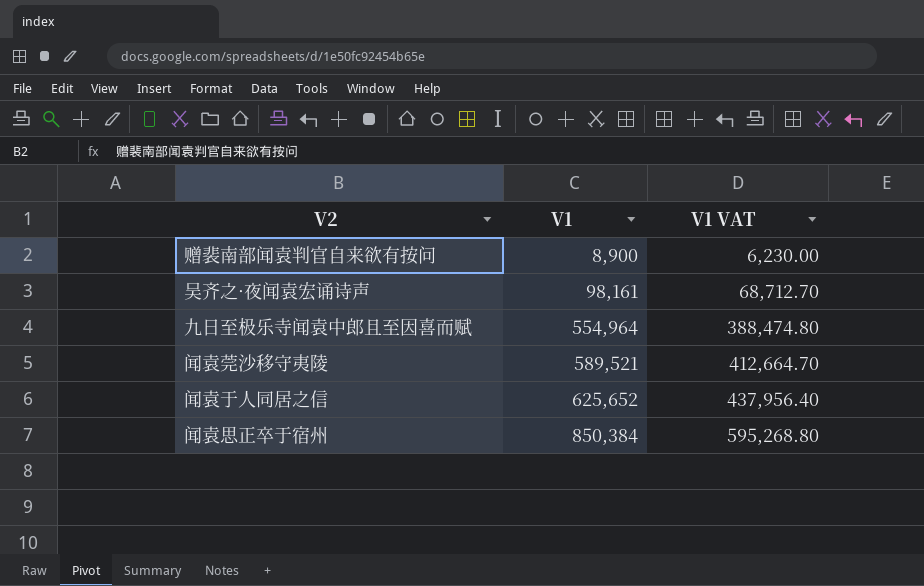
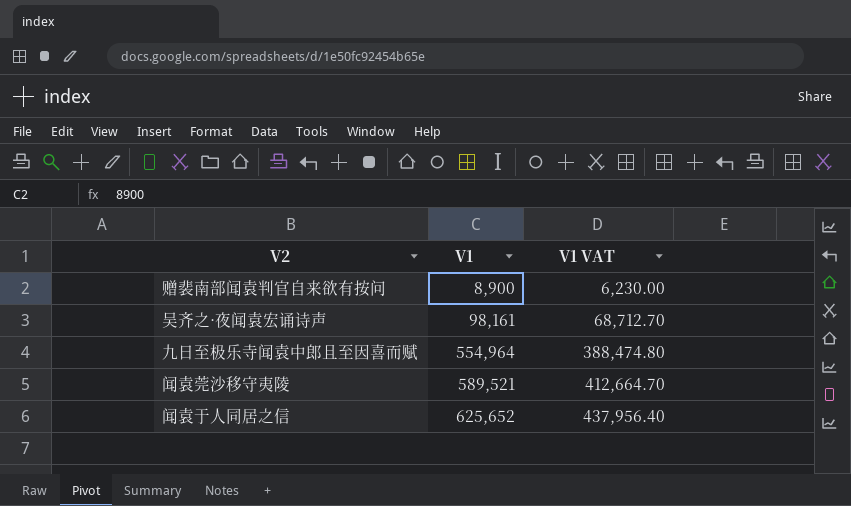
row 闻袁思正卒于宿州: 850,384 | 595,268.80 -> none

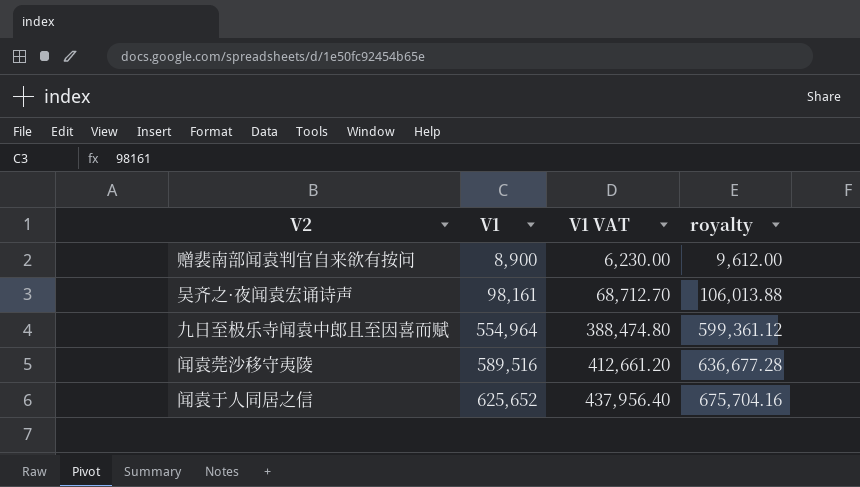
column royalty | formula: none -> [V1] * 1.08
闻袁莞沙移守夷陵 | V1: 589,521 -> 589,516
闻袁莞沙移守夷陵 | V1 VAT: 412,664.70 -> 412,661.20

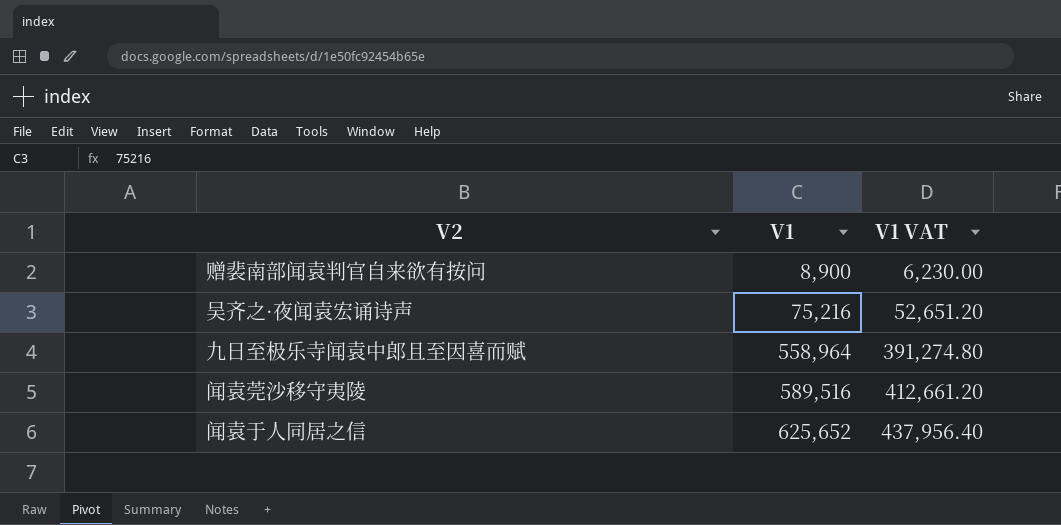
column royalty | formula: [V1] * 1.08 -> none
吴齐之·夜闻袁宏诵诗声 | V1: 98,161 -> 75,216
吴齐之·夜闻袁宏诵诗声 | V1 VAT: 68,712.70 -> 52,651.20
九日至极乐寺闻袁中郎且至因喜而赋 | V1: 554,964 -> 558,964
九日至极乐寺闻袁中郎且至因喜而赋 | V1 VAT: 388,474.80 -> 391,274.80

